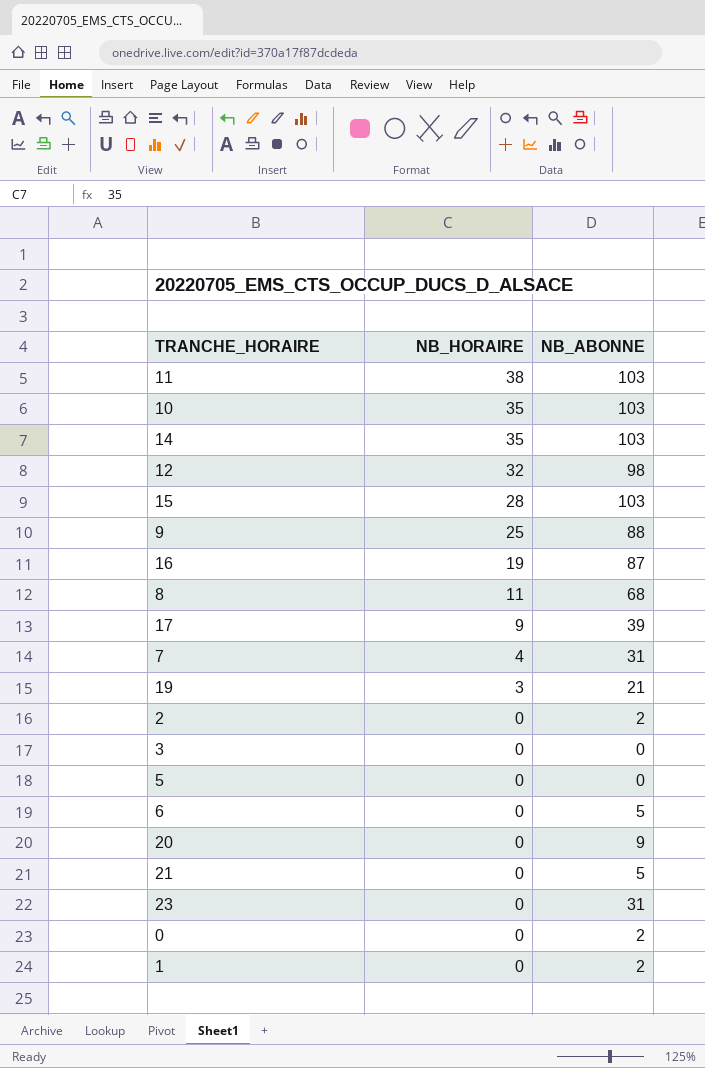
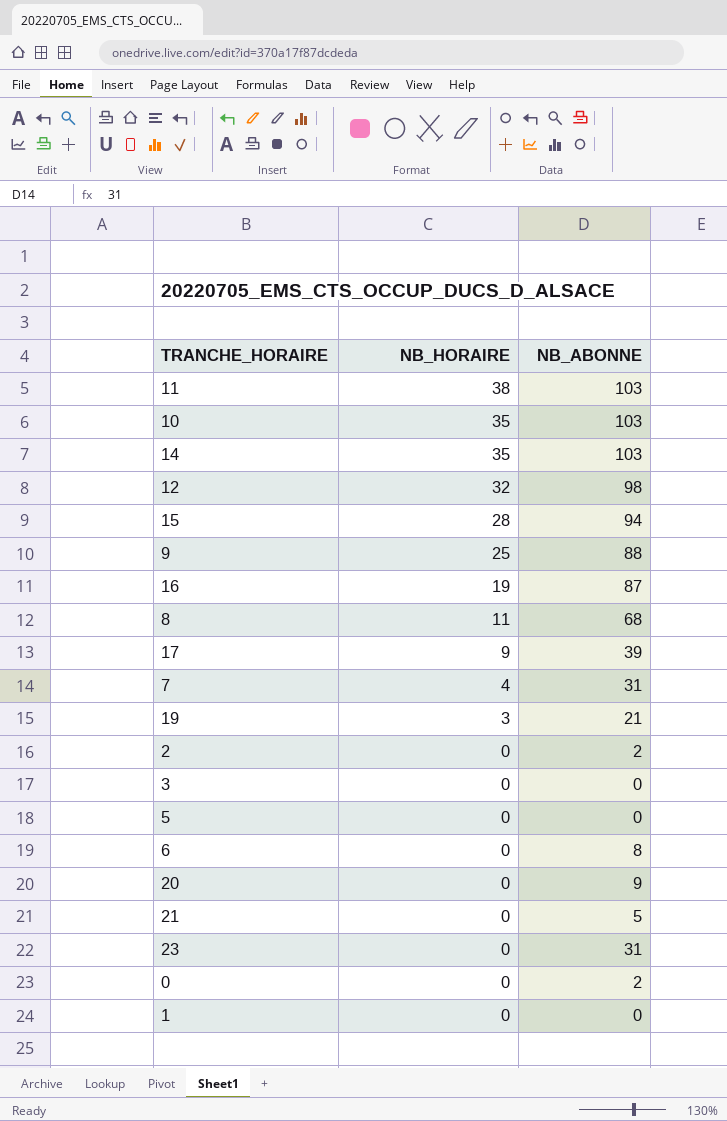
15 | NB_ABONNE: 103 -> 94
6 | NB_ABONNE: 5 -> 8
1 | NB_ABONNE: 2 -> 0

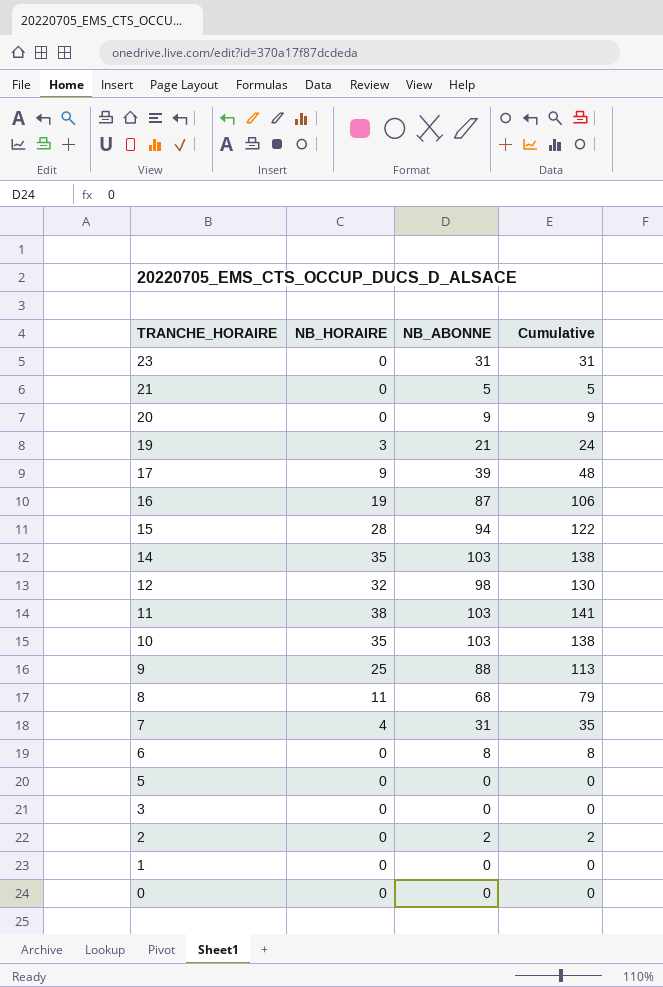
row order: NB_HORAIRE descending -> TRANCHE_HORAIRE descending
column Cumulative | formula: none -> [NB_HORAIRE] + [NB_ABONNE]
0 | NB_ABONNE: 2 -> 0

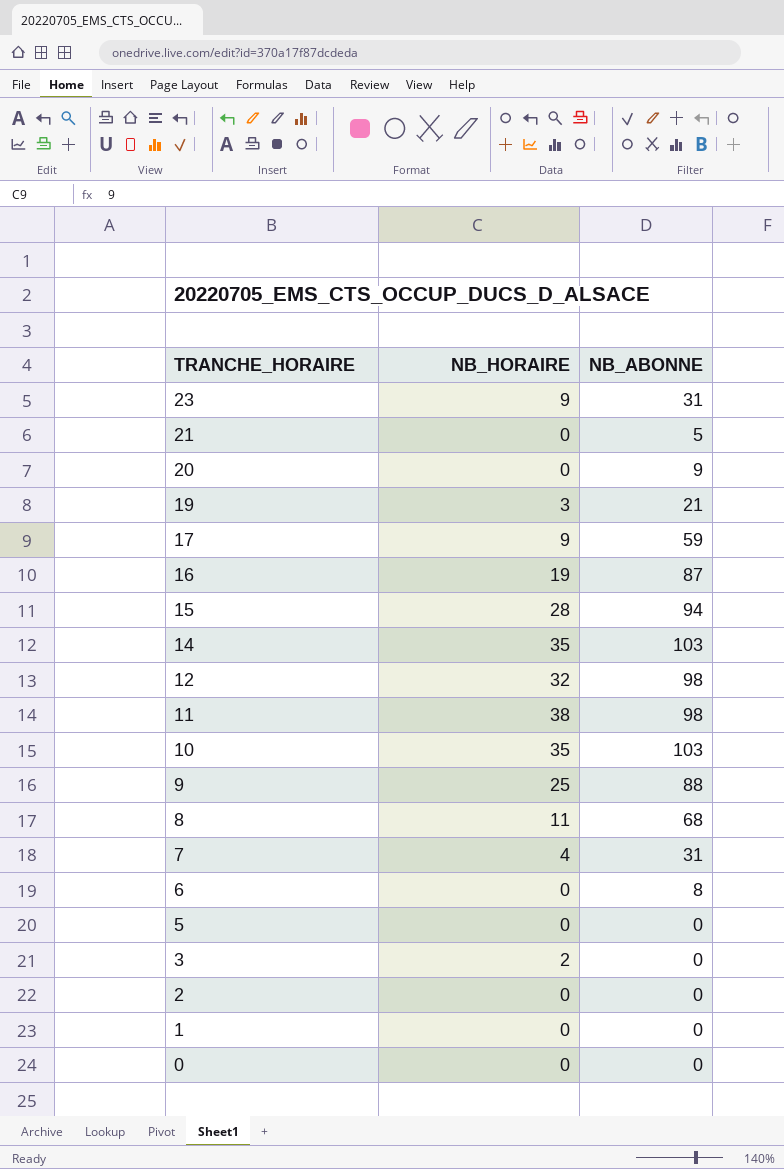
column Cumulative | formula: [NB_HORAIRE] + [NB_ABONNE] -> none
23 | NB_HORAIRE: 0 -> 9
17 | NB_ABONNE: 39 -> 59
11 | NB_ABONNE: 103 -> 98
3 | NB_HORAIRE: 0 -> 2
2 | NB_ABONNE: 2 -> 0

